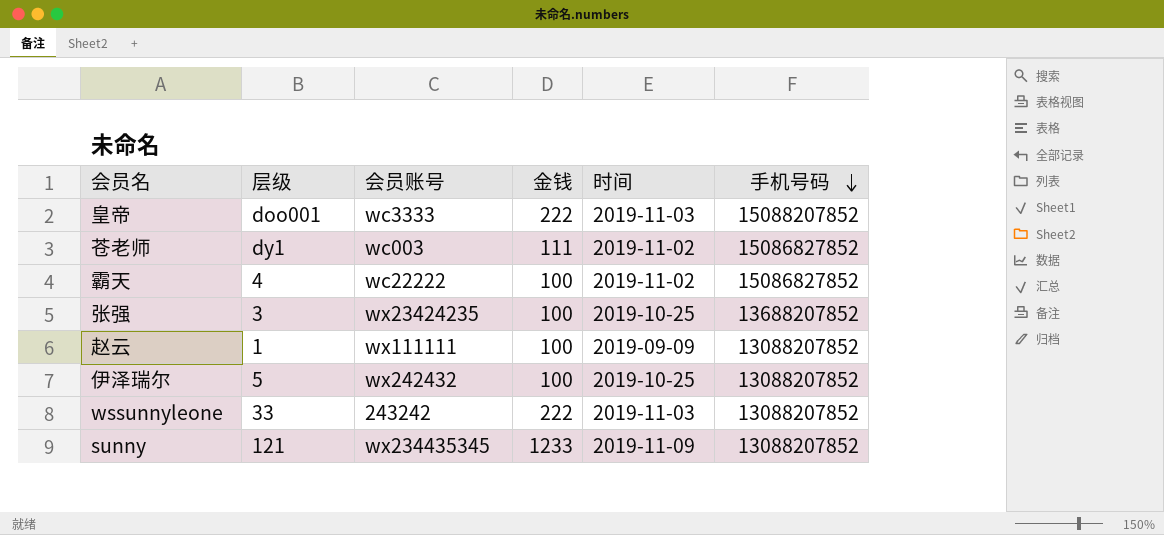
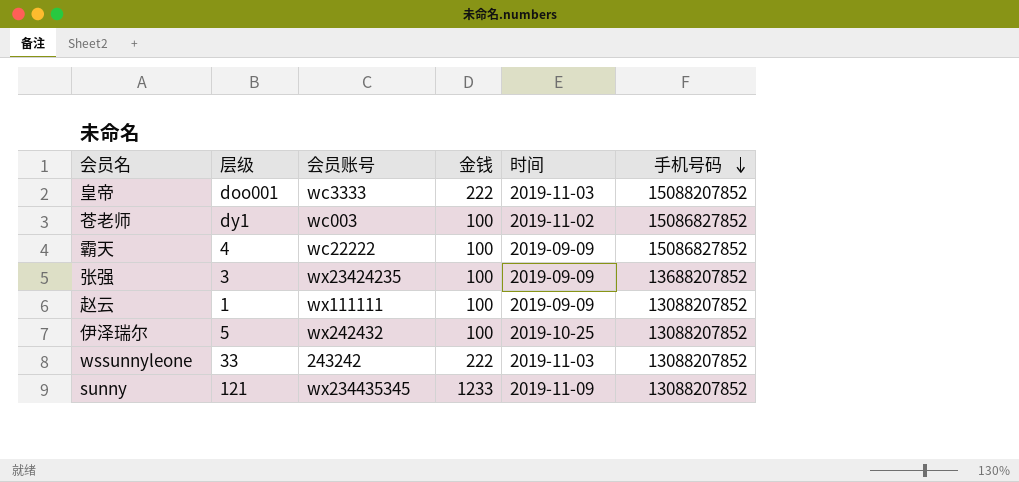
苍老师 | 金钱: 111 -> 100
霸天 | 时间: 2019-11-02 -> 2019-09-09
张强 | 时间: 2019-10-25 -> 2019-09-09

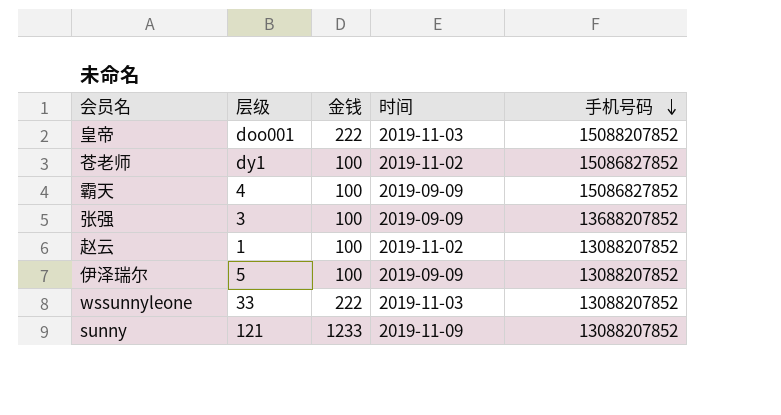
column 会员账号 | position: 3 -> none
赵云 | 时间: 2019-09-09 -> 2019-11-02
伊泽瑞尔 | 时间: 2019-10-25 -> 2019-09-09

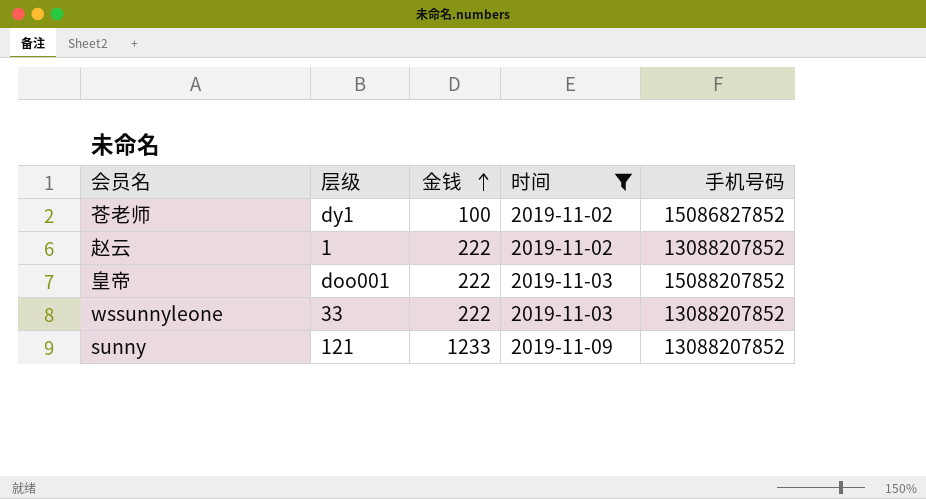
filter: none -> 时间 != 2019-09-09
row order: 手机号码 descending -> 金钱 ascending
赵云 | 金钱: 100 -> 222

